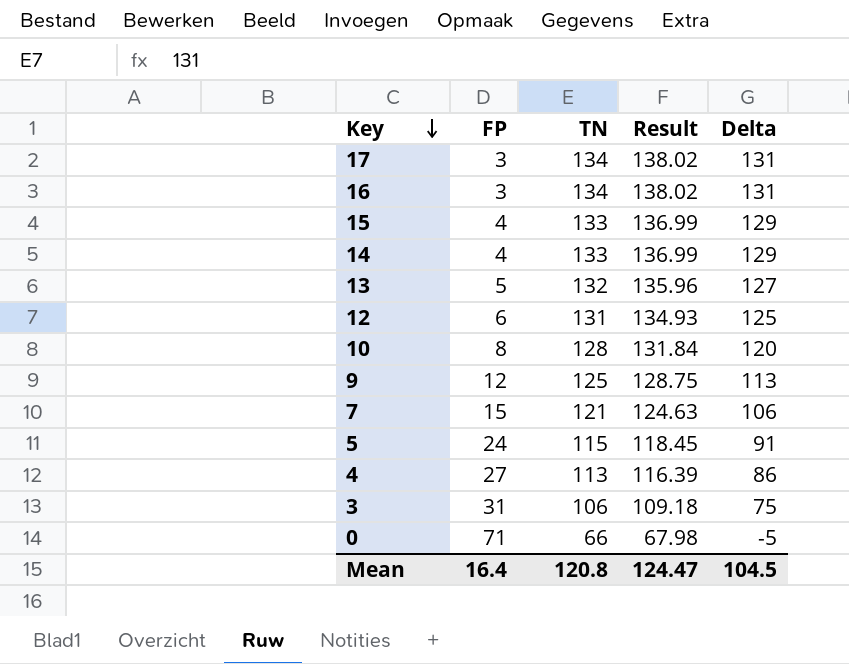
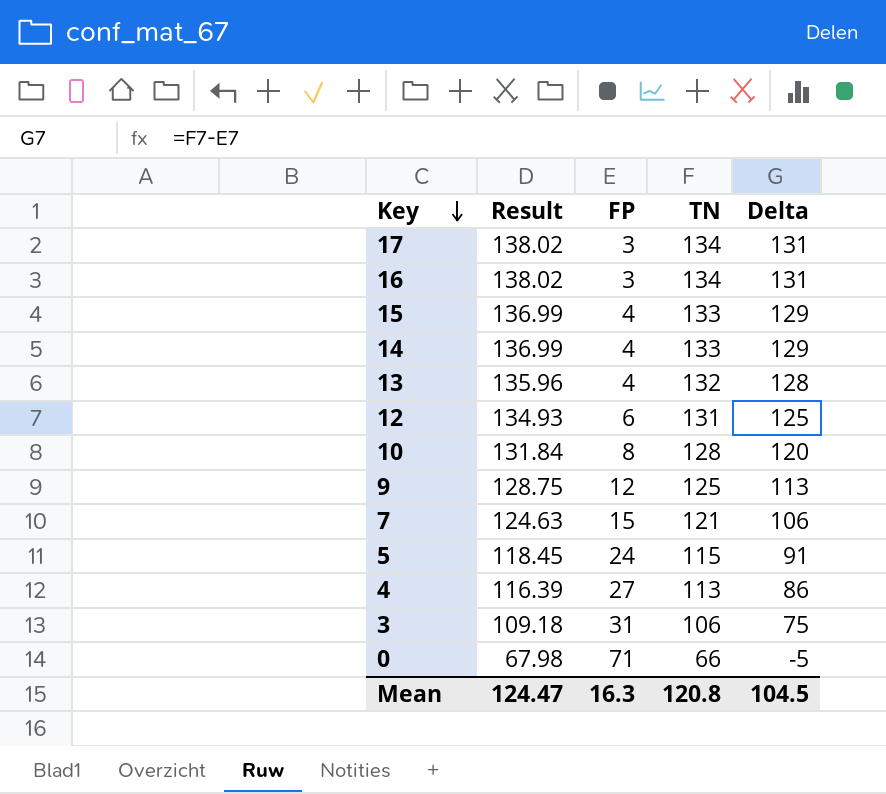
column Result | position: 4 -> 2
13 | FP: 5 -> 4
13 | Delta: 127 -> 128
Mean | FP: 16.4 -> 16.3

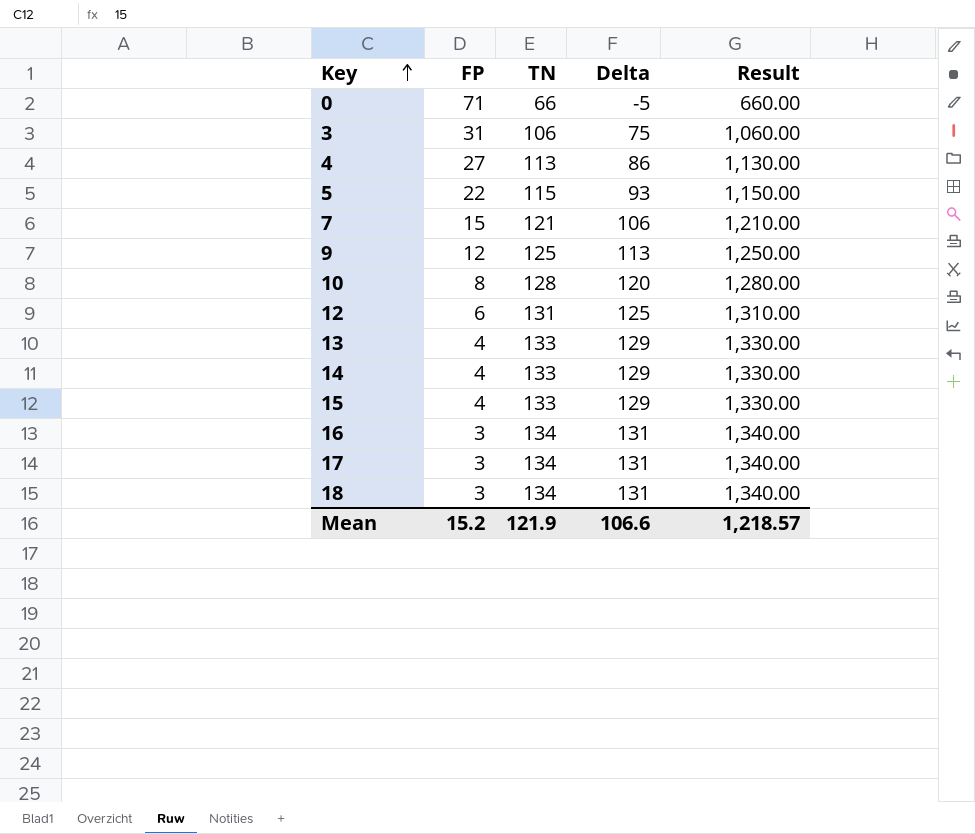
row order: Key descending -> Key ascending
column Result | formula: [TN] * 1.03 -> [TN] * 10
column Result | position: 2 -> 5
5 | FP: 24 -> 22
5 | Delta: 91 -> 93
13 | TN: 132 -> 133
13 | Delta: 128 -> 129
row 18: none -> 3 | 134 | 131 | 1,340.00
Mean | FP: 16.3 -> 15.2
Mean | TN: 120.8 -> 121.9
Mean | Delta: 104.5 -> 106.6
Mean | Result: 124.47 -> 1,218.57

